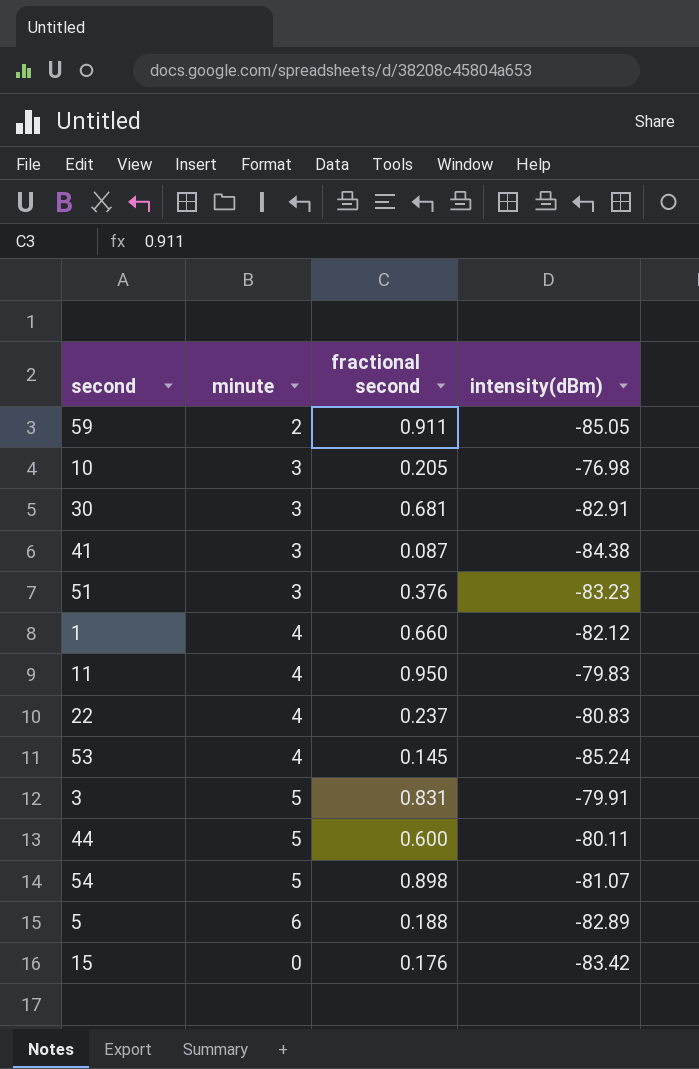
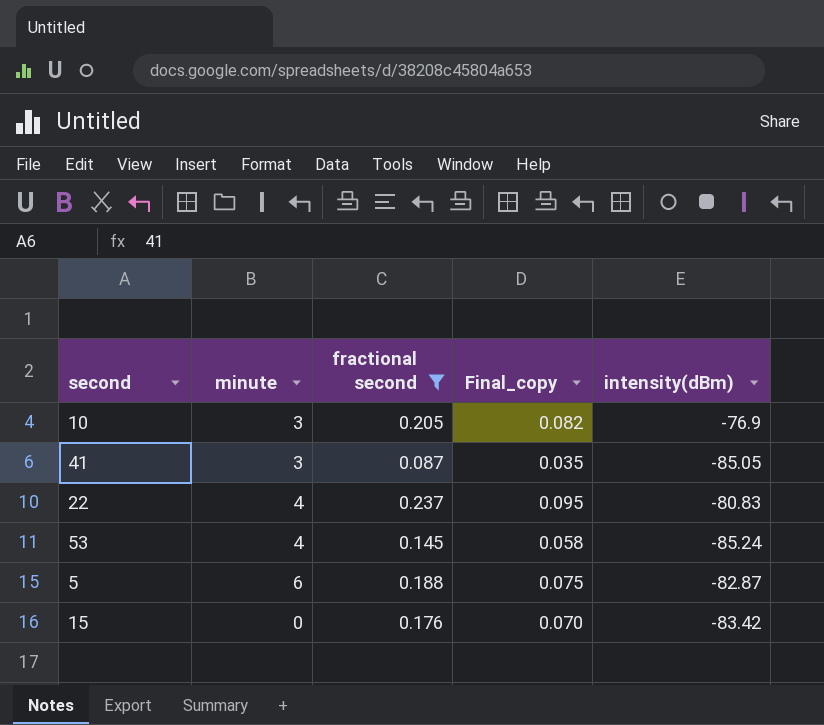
filter: none -> fractional second <= 0.237
column Final_copy | formula: none -> [fractional second] * 0.4
10 | intensity(dBm): -76.98 -> -76.9
41 | intensity(dBm): -84.38 -> -85.05
5 | intensity(dBm): -82.89 -> -82.87

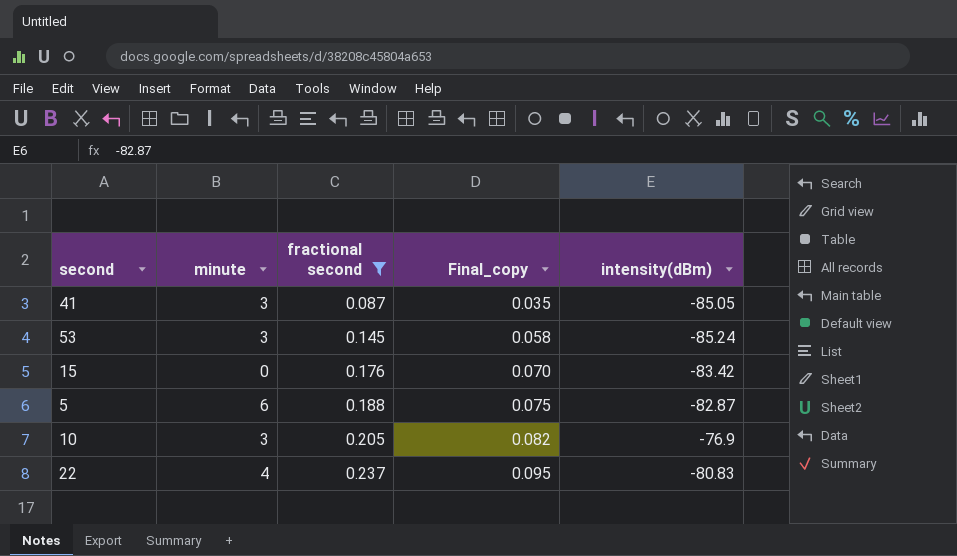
row order: none -> fractional second ascending
53 | minute: 4 -> 3

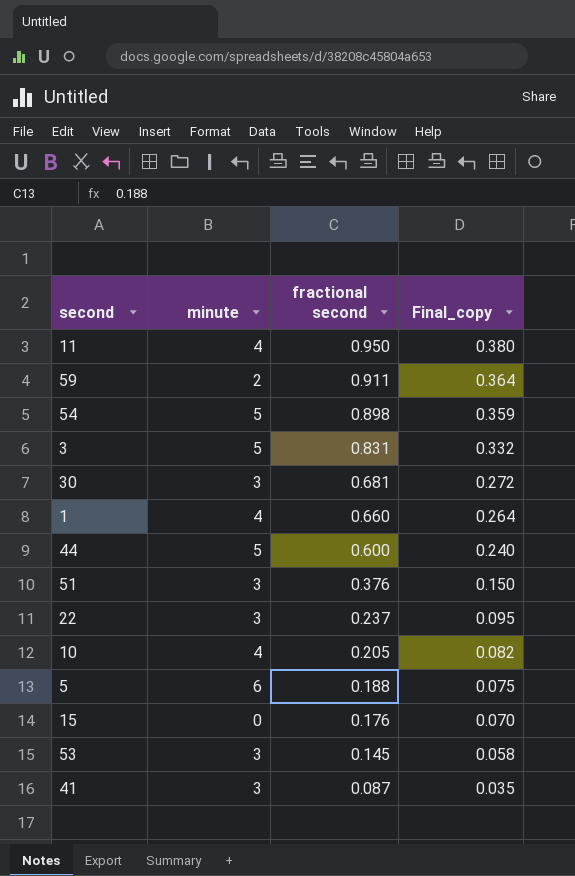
filter: fractional second <= 0.237 -> none
row order: fractional second ascending -> fractional second descending
column intensity(dBm) | position: 5 -> none
22 | minute: 4 -> 3
10 | minute: 3 -> 4

